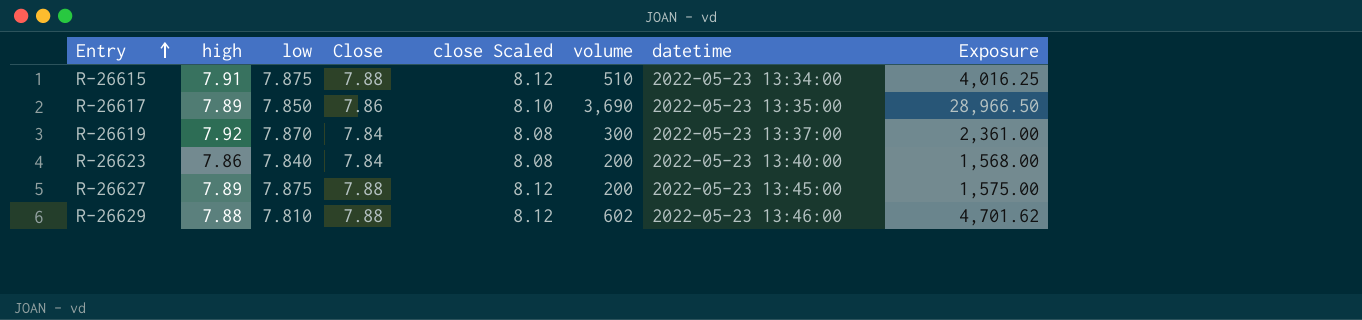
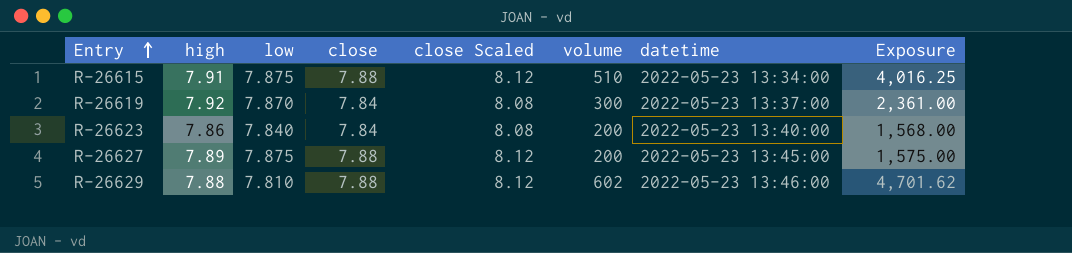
column name: Close -> close
row R-26617: 7.89 | 7.850 | 7.86 | 8.10 | 3,690 | 2022-05-23 13:35:00 | 28,966.50 -> none

